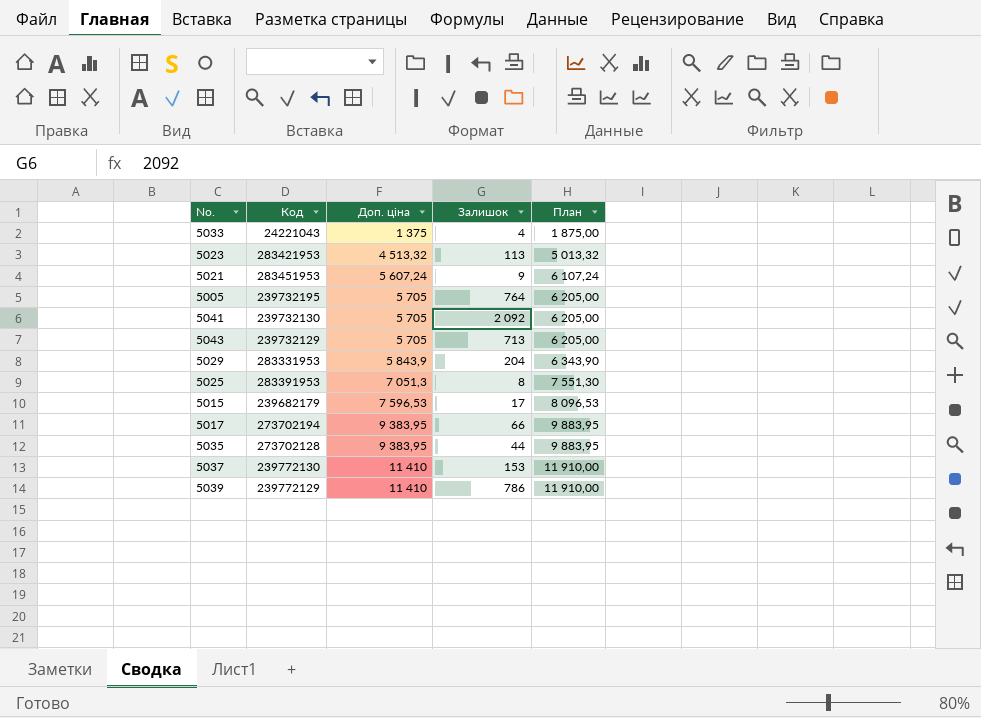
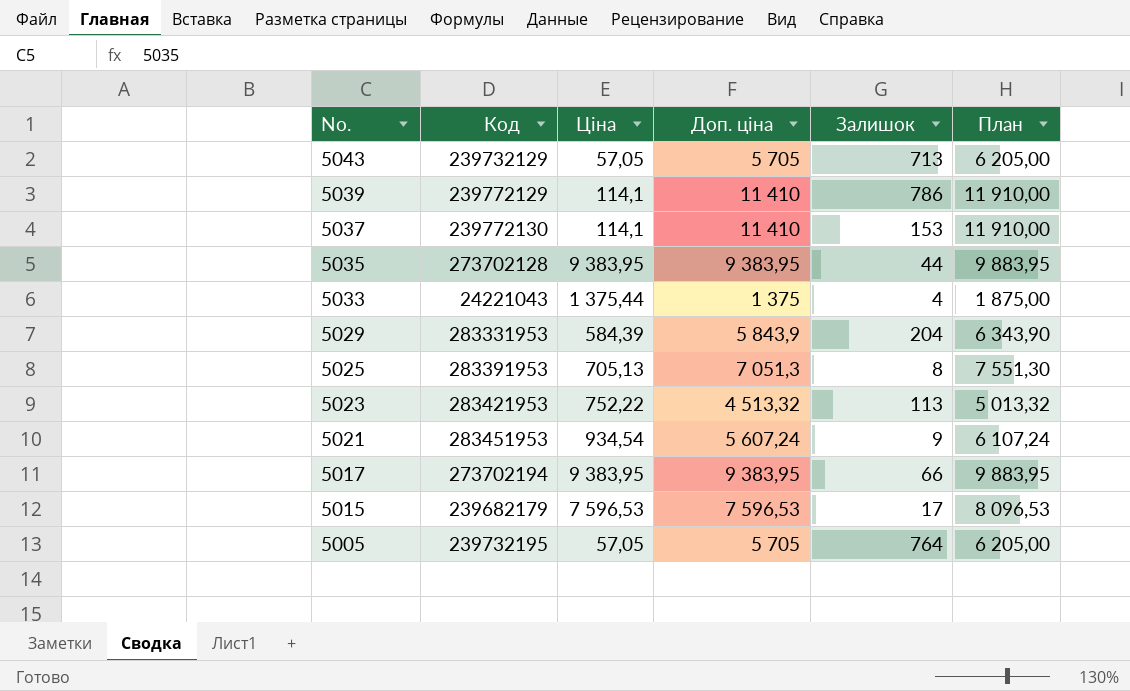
row order: Доп. ціна ascending -> No. descending
column Ціна | position: none -> 3
row 5041: 239732130 | 5 705 | 2 092 | 6 205,00 -> none

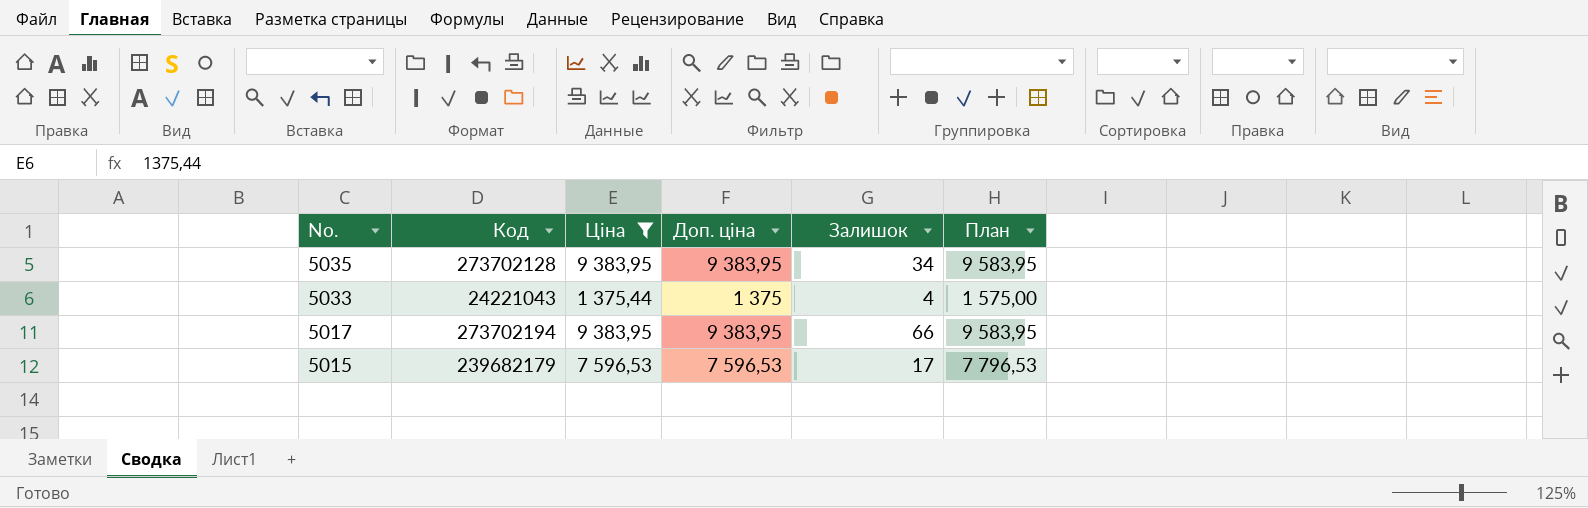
filter: none -> Ціна >= 1 375,44
column План | formula: [Доп. ціна] + 500 -> [Доп. ціна] + 200
5035 | Залишок: 44 -> 34

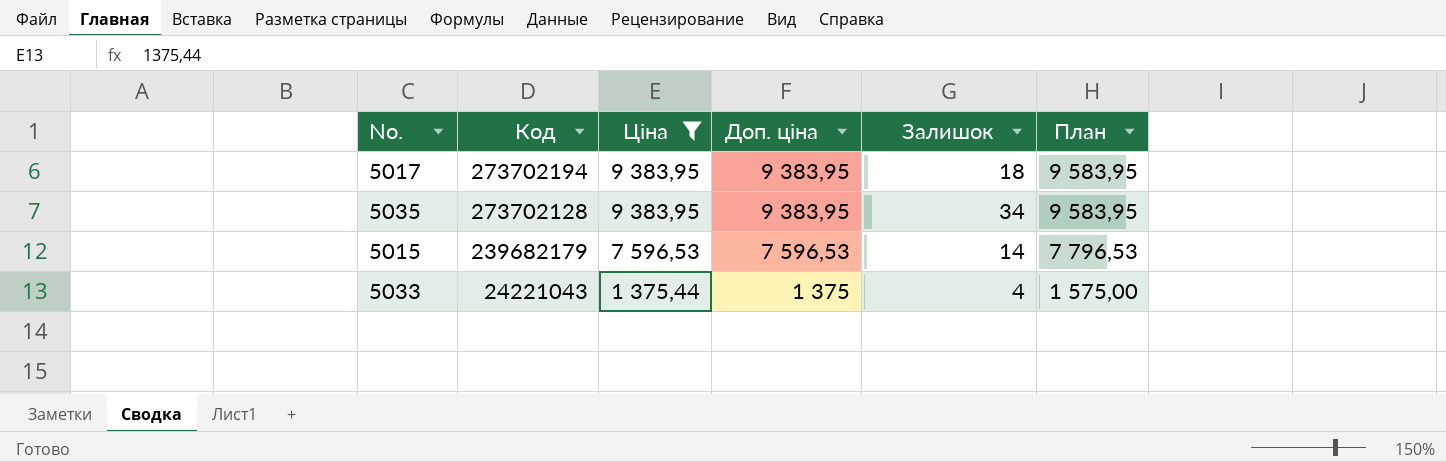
row order: No. descending -> Код descending
5017 | Залишок: 66 -> 18
5015 | Залишок: 17 -> 14

